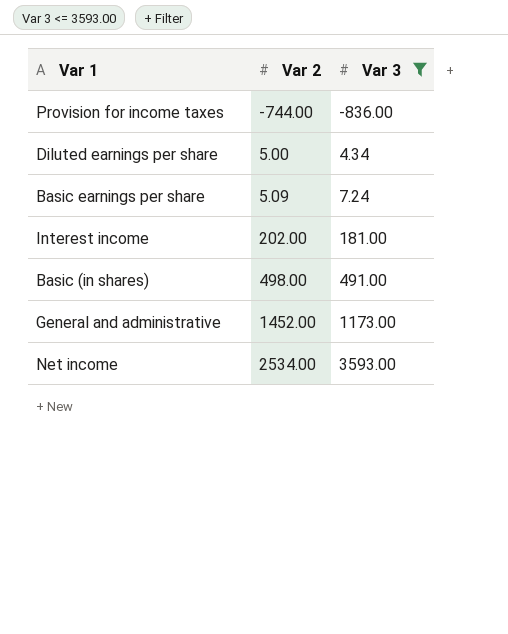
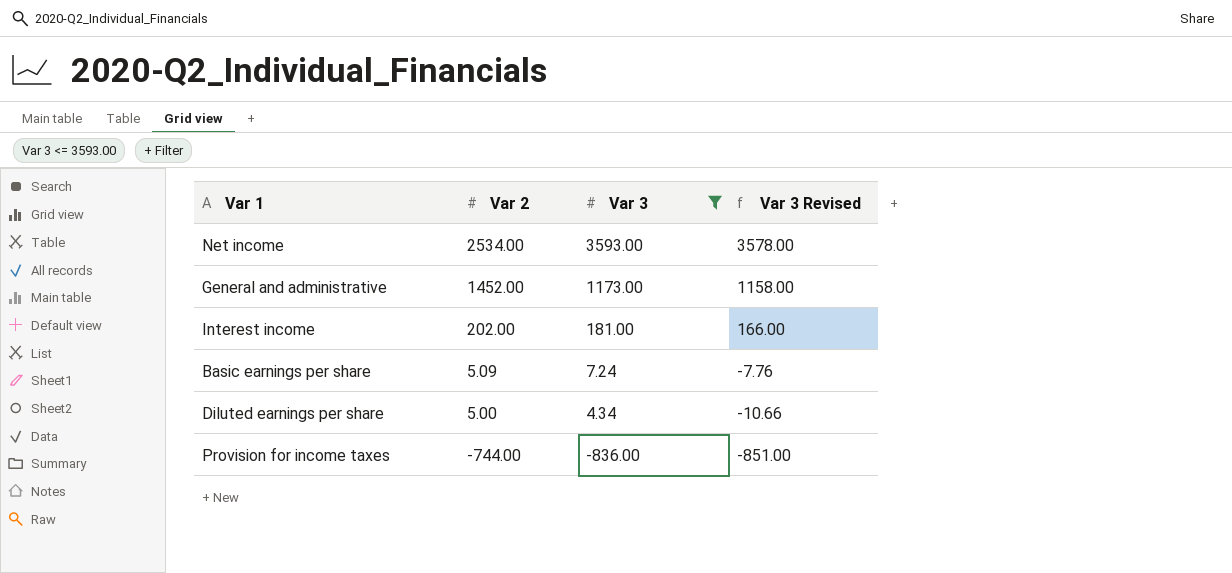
row order: Var 2 ascending -> Var 2 descending
column Var 3 Revised | formula: none -> [Var 3] - 15
row Basic (in shares): 498.00 | 491.00 -> none

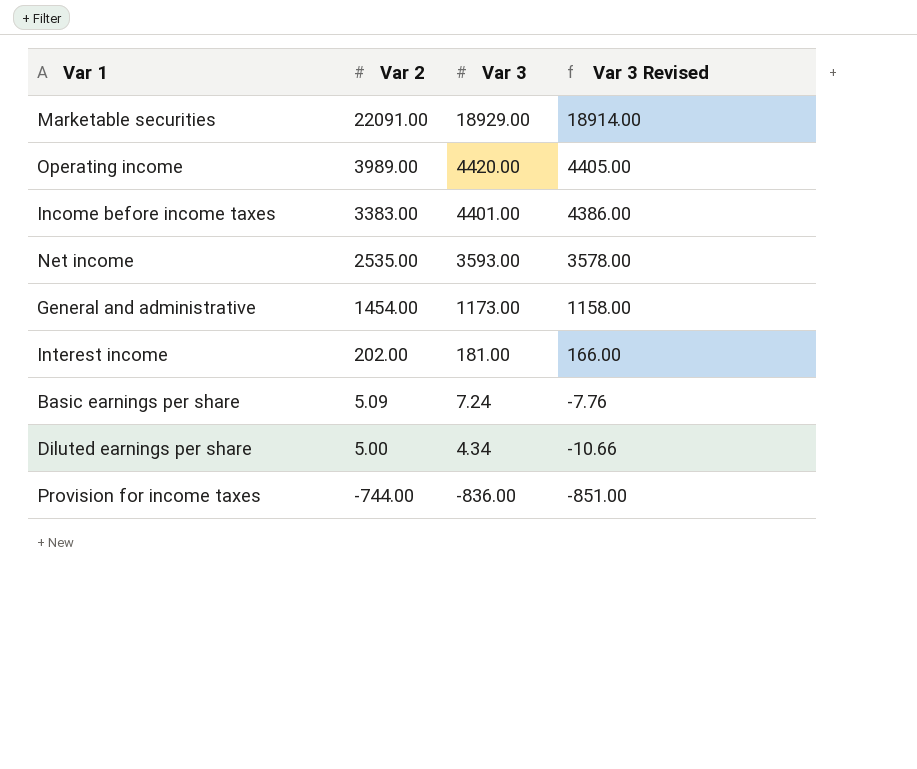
filter: Var 3 <= 3593.00 -> none
Net income | Var 2: 2534.00 -> 2535.00
General and administrative | Var 2: 1452.00 -> 1454.00

